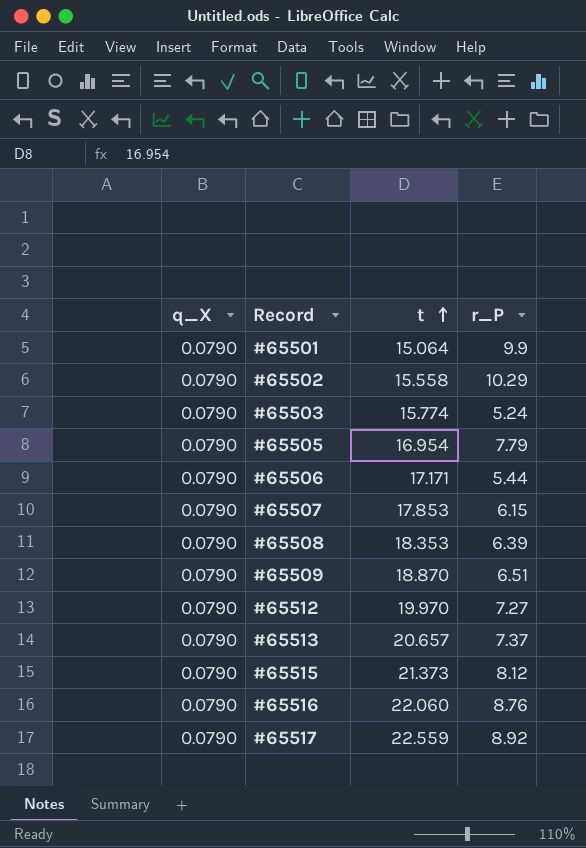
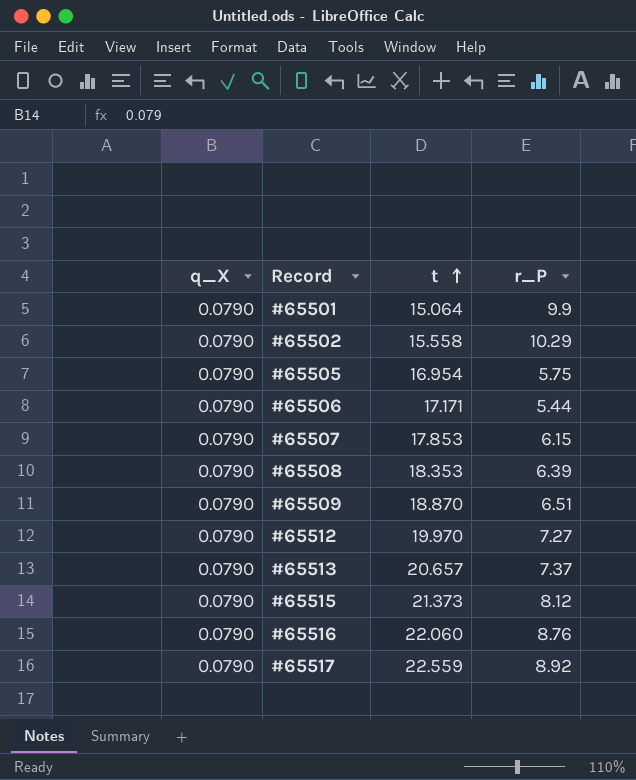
row #65503: 0.0790 | 15.774 | 5.24 -> none
#65505 | r_P: 7.79 -> 5.75

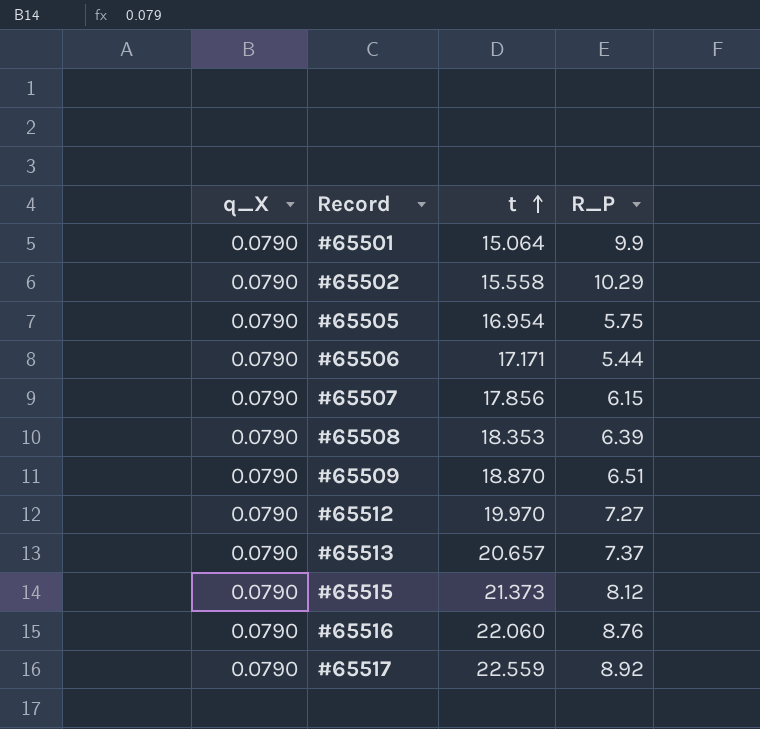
column name: r_P -> R_P
#65507 | t: 17.853 -> 17.856

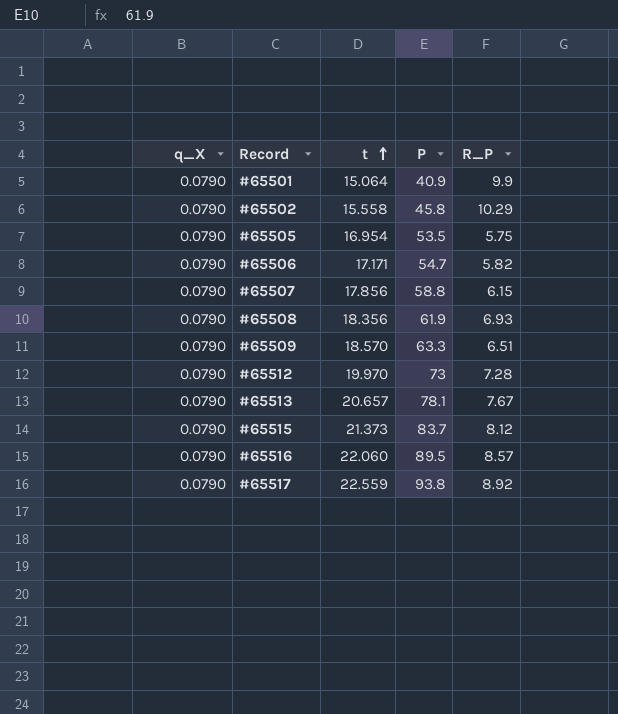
column P | position: none -> 4
#65506 | R_P: 5.44 -> 5.82
#65508 | t: 18.353 -> 18.356
#65508 | R_P: 6.39 -> 6.93
#65509 | t: 18.870 -> 18.570
#65512 | R_P: 7.27 -> 7.28
#65513 | R_P: 7.37 -> 7.67
#65516 | R_P: 8.76 -> 8.57

